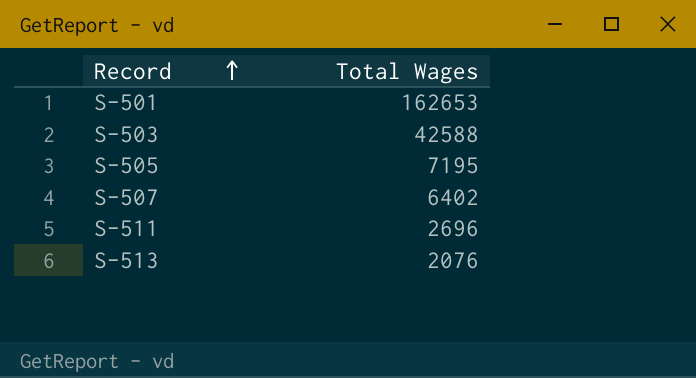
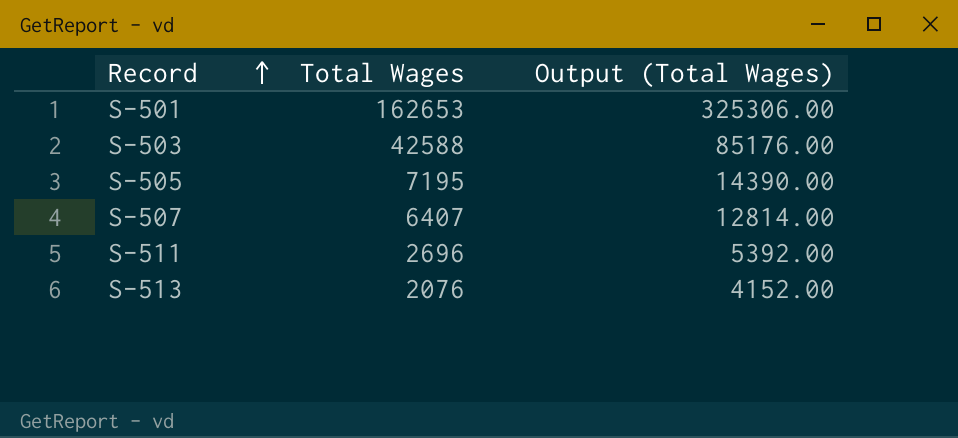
column Output (Total Wages) | formula: none -> [Total Wages] * 2
S-507 | Total Wages: 6402 -> 6407

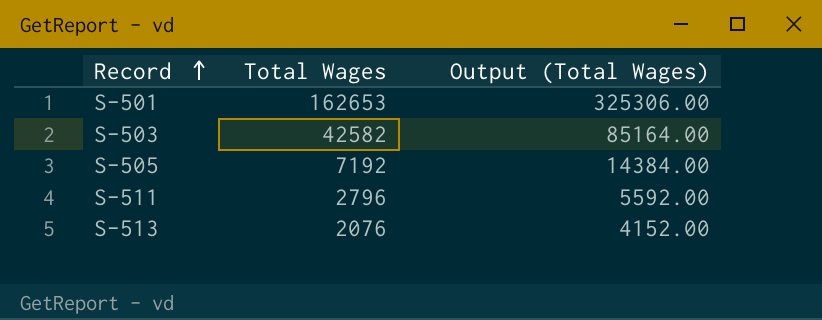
row S-507: 6407 | 12814.00 -> none
S-503 | Total Wages: 42588 -> 42582
S-503 | Output (Total Wages): 85176.00 -> 85164.00
S-505 | Total Wages: 7195 -> 7192
S-505 | Output (Total Wages): 14390.00 -> 14384.00
S-511 | Total Wages: 2696 -> 2796
S-511 | Output (Total Wages): 5392.00 -> 5592.00

